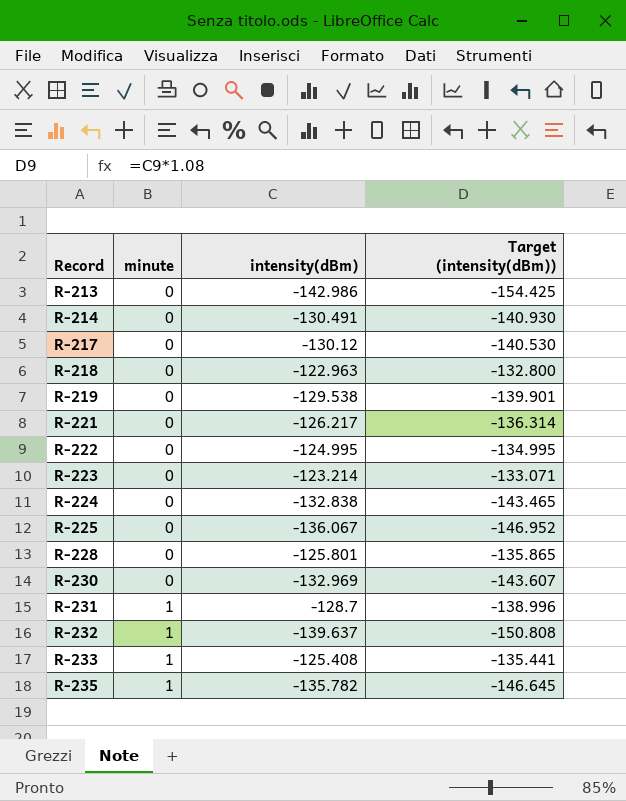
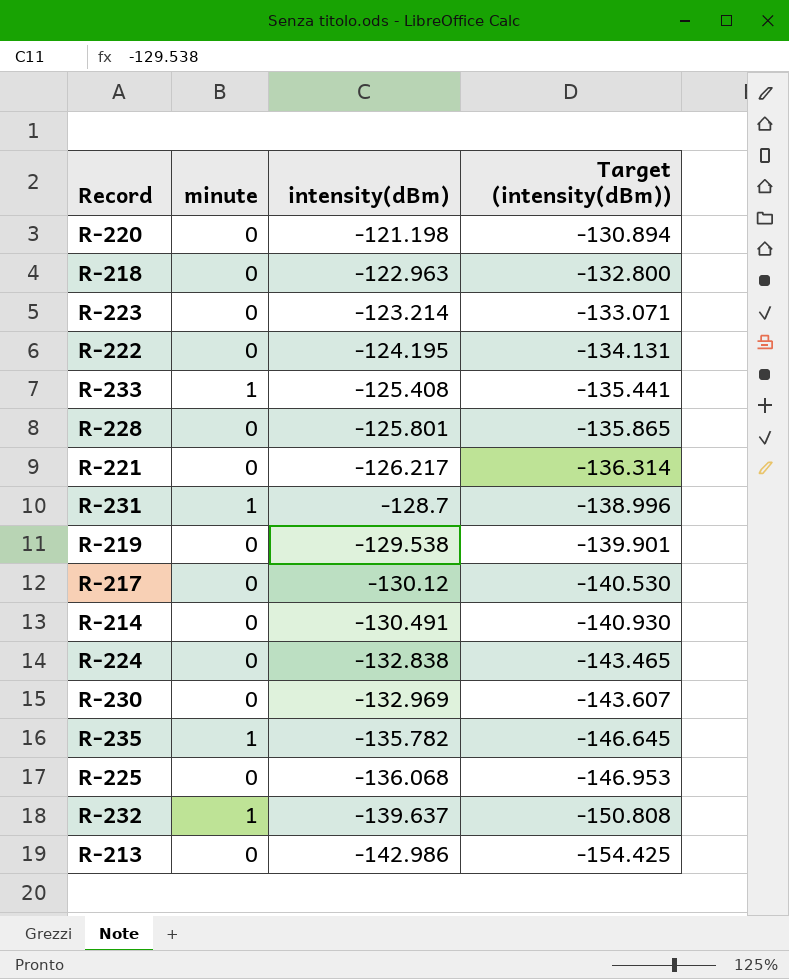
row order: Record ascending -> intensity(dBm) descending
row R-220: none -> 0 | -121.198 | -130.894
R-222 | intensity(dBm): -124.995 -> -124.195
R-222 | Target (intensity(dBm)): -134.995 -> -134.131
R-225 | intensity(dBm): -136.067 -> -136.068
R-225 | Target (intensity(dBm)): -146.952 -> -146.953

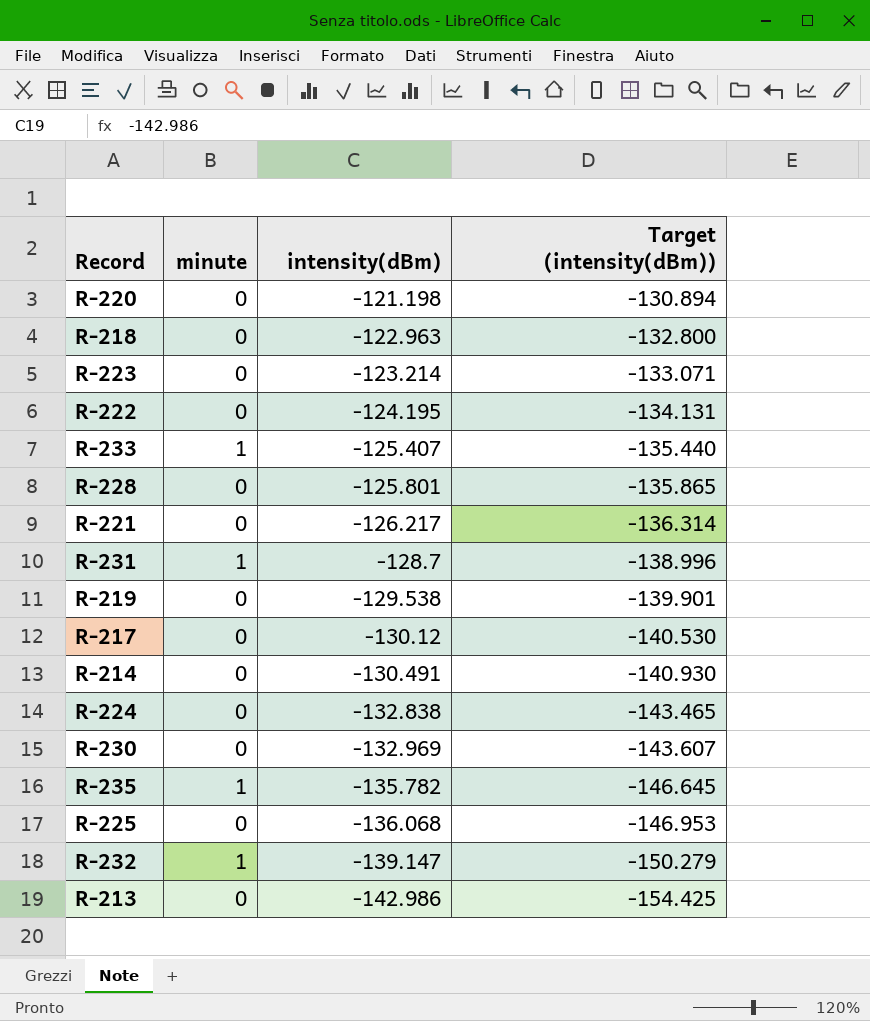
R-233 | intensity(dBm): -125.408 -> -125.407
R-233 | Target (intensity(dBm)): -135.441 -> -135.440
R-232 | intensity(dBm): -139.637 -> -139.147
R-232 | Target (intensity(dBm)): -150.808 -> -150.279

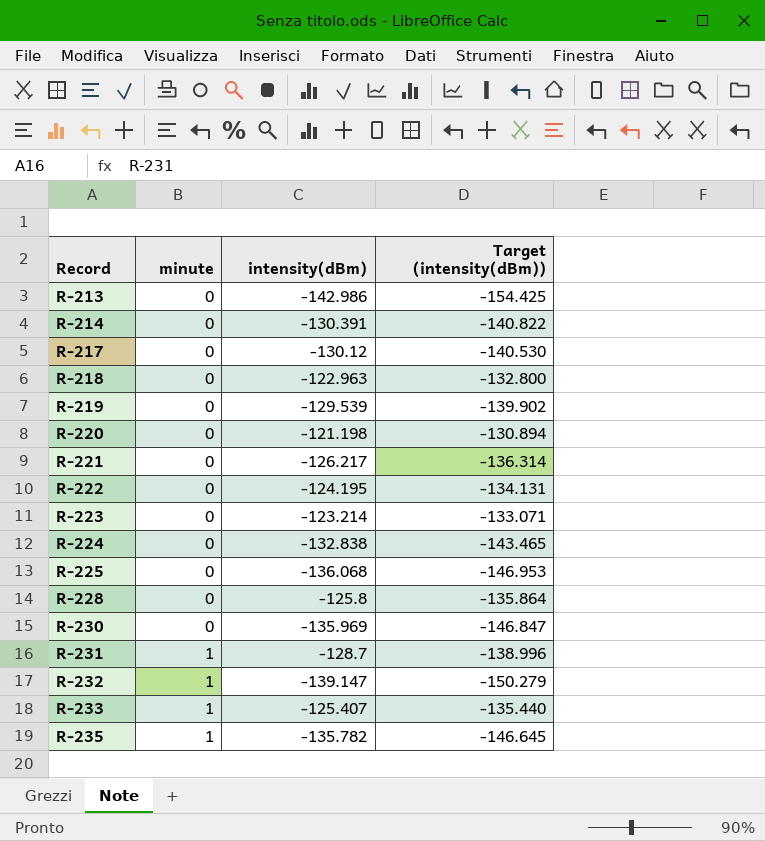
row order: intensity(dBm) descending -> Record ascending
R-214 | intensity(dBm): -130.491 -> -130.391
R-214 | Target (intensity(dBm)): -140.930 -> -140.822
R-219 | intensity(dBm): -129.538 -> -129.539
R-219 | Target (intensity(dBm)): -139.901 -> -139.902
R-228 | intensity(dBm): -125.801 -> -125.8
R-228 | Target (intensity(dBm)): -135.865 -> -135.864
R-230 | intensity(dBm): -132.969 -> -135.969
R-230 | Target (intensity(dBm)): -143.607 -> -146.847

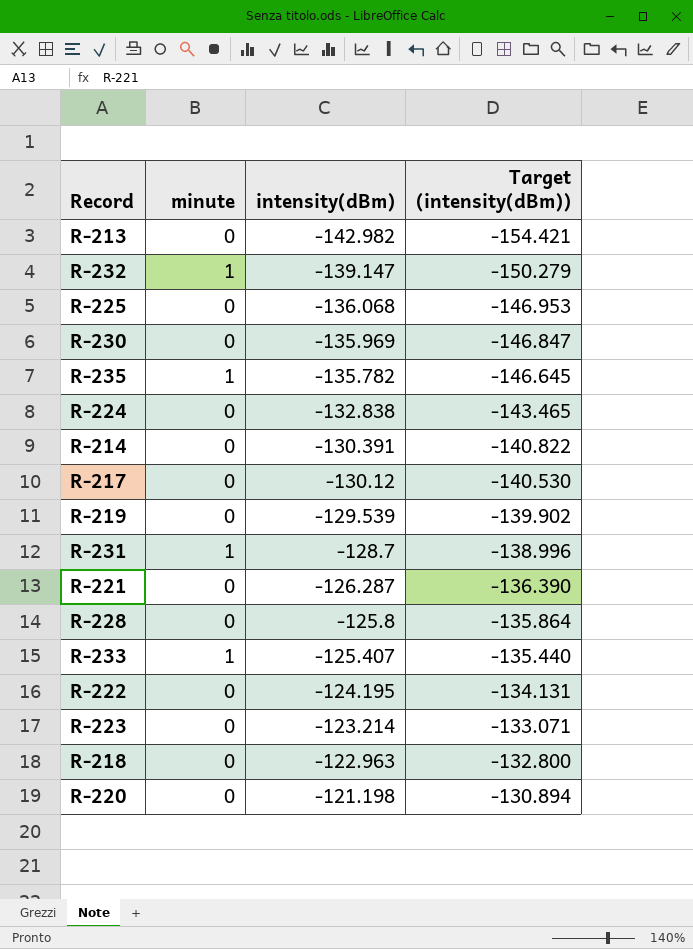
row order: Record ascending -> intensity(dBm) ascending
R-213 | intensity(dBm): -142.986 -> -142.982
R-213 | Target (intensity(dBm)): -154.425 -> -154.421
R-221 | intensity(dBm): -126.217 -> -126.287
R-221 | Target (intensity(dBm)): -136.314 -> -136.390

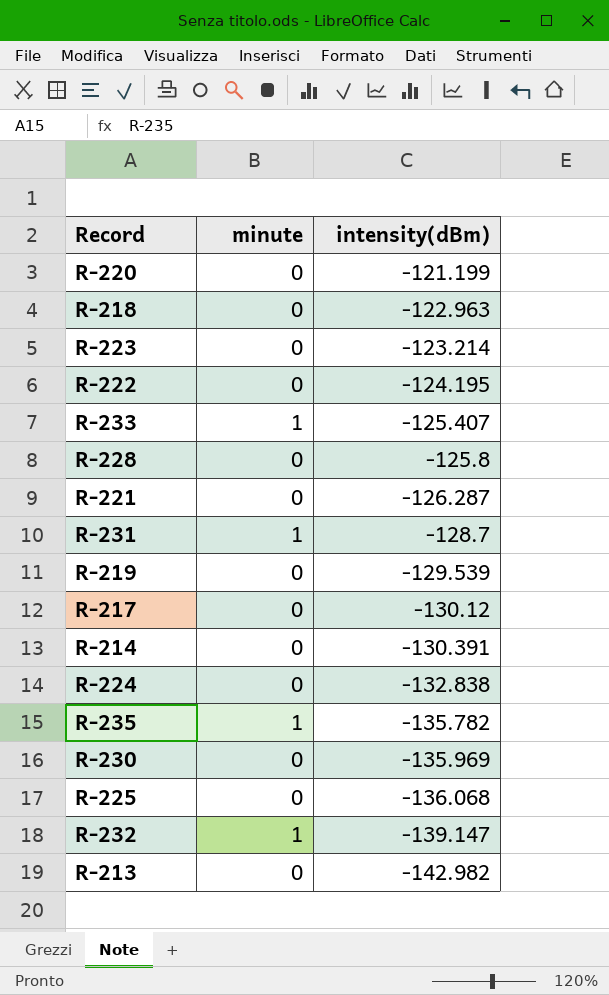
row order: intensity(dBm) ascending -> intensity(dBm) descending
column Target (intensity(dBm)) | formula: [intensity(dBm)] * 1.08 -> none
R-220 | intensity(dBm): -121.198 -> -121.199

